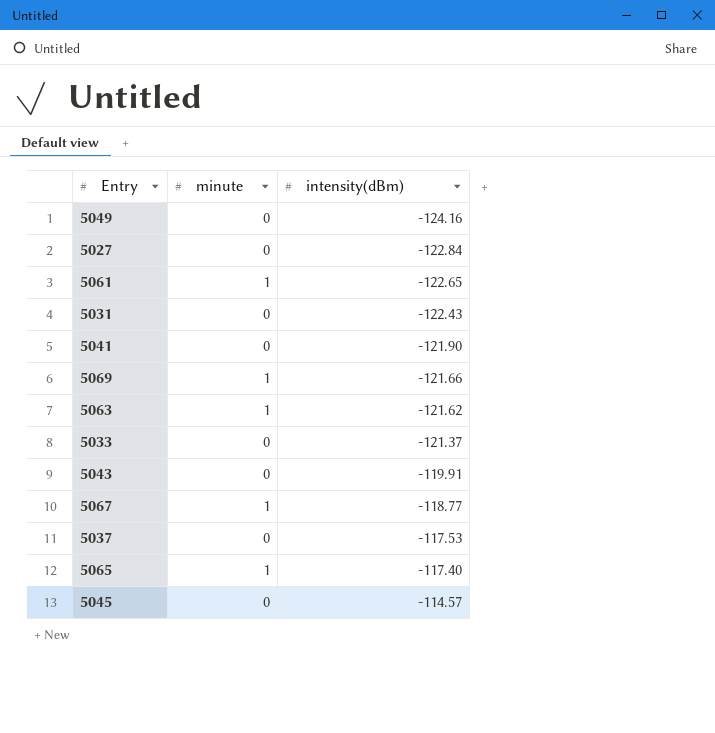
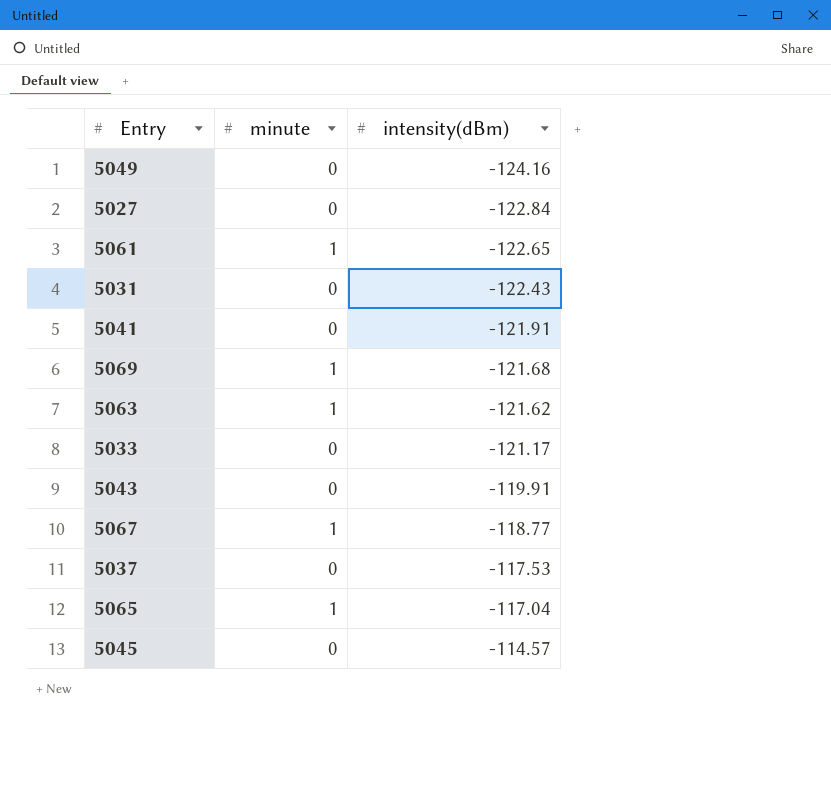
5041 | intensity(dBm): -121.90 -> -121.91
5069 | intensity(dBm): -121.66 -> -121.68
5033 | intensity(dBm): -121.37 -> -121.17
5065 | intensity(dBm): -117.40 -> -117.04

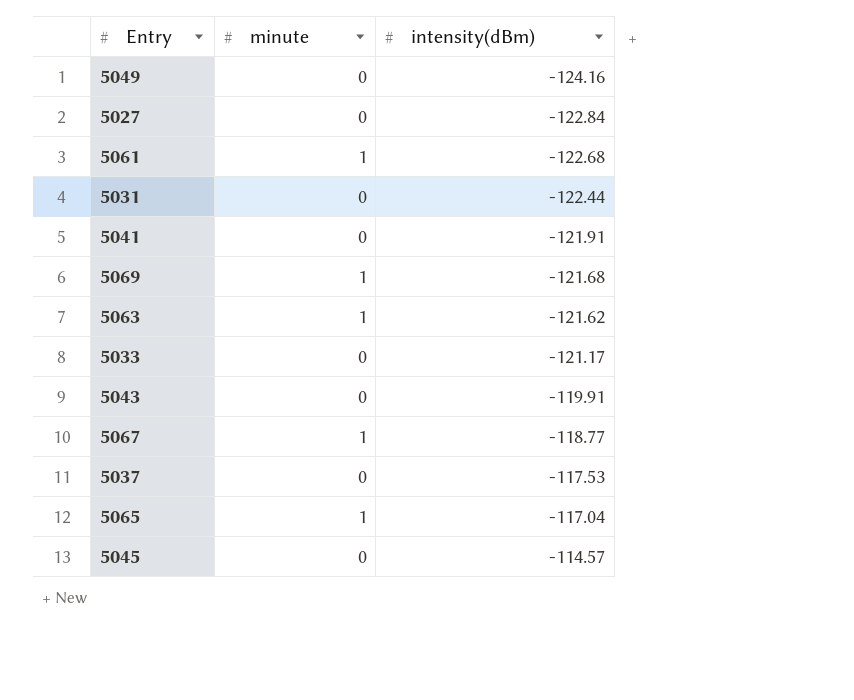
5061 | intensity(dBm): -122.65 -> -122.68
5031 | intensity(dBm): -122.43 -> -122.44

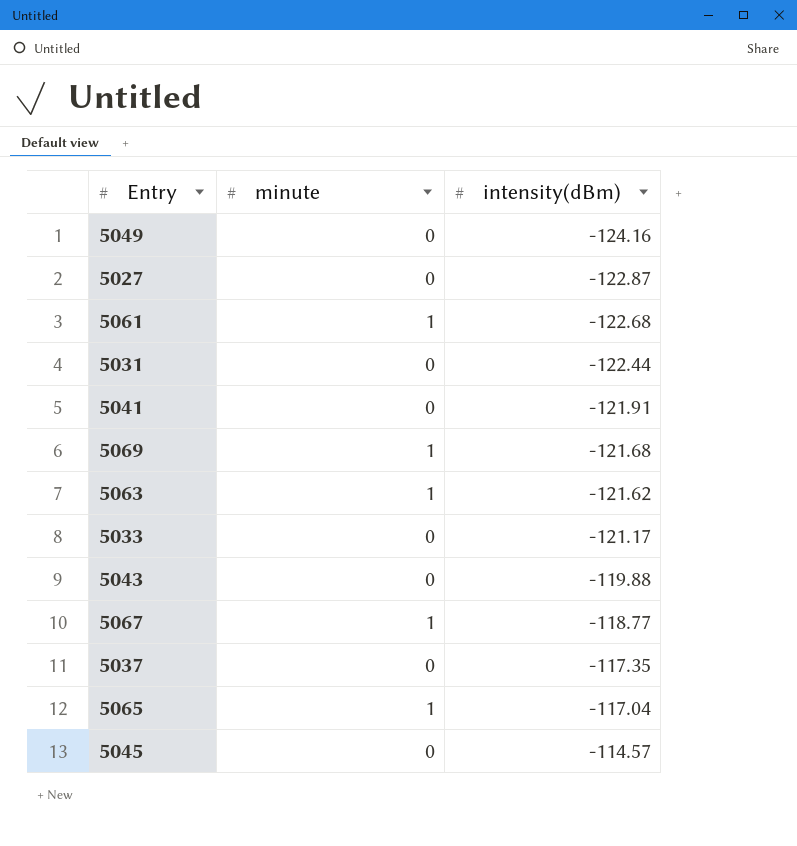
5027 | intensity(dBm): -122.84 -> -122.87
5043 | intensity(dBm): -119.91 -> -119.88
5037 | intensity(dBm): -117.53 -> -117.35

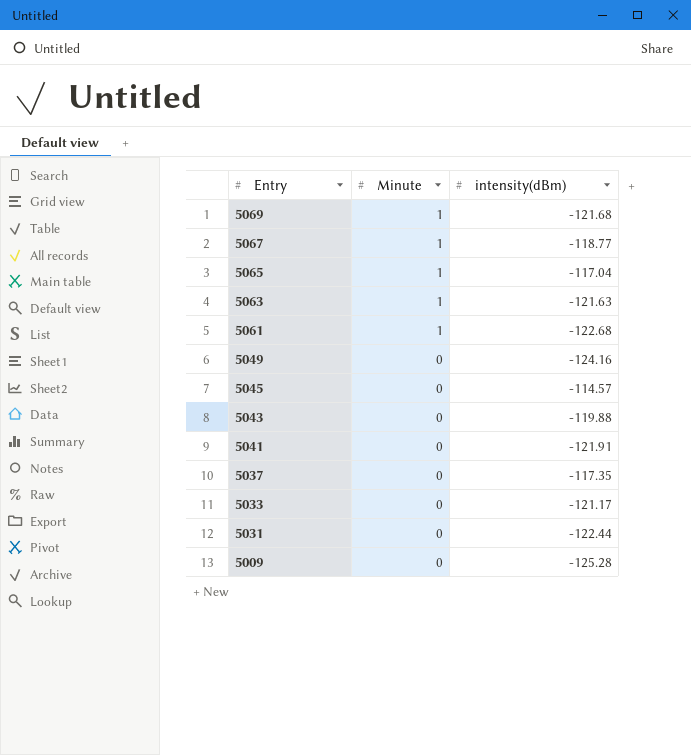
row order: intensity(dBm) ascending -> Entry descending
column name: minute -> Minute
row 5027: 0 | -122.87 -> none
5063 | intensity(dBm): -121.62 -> -121.63
row 5009: none -> 0 | -125.28

